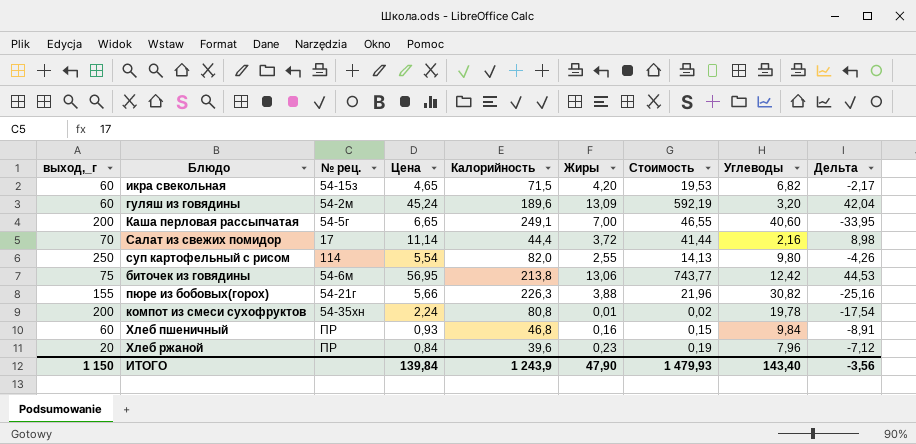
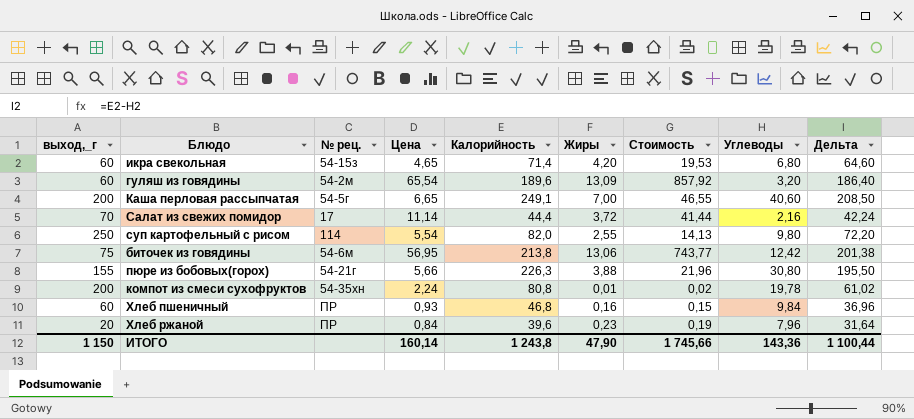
column Дельта | formula: [Цена] - [Углеводы] -> [Калорийность] - [Углеводы]
икра свекольная | Калорийность: 71,5 -> 71,4
икра свекольная | Углеводы: 6,82 -> 6,80
гуляш из говядины | Цена: 45,24 -> 65,54
гуляш из говядины | Стоимость: 592,19 -> 857,92
пюре из бобовых(горох) | Углеводы: 30,82 -> 30,80
ИТОГО | Цена: 139,84 -> 160,14
ИТОГО | Калорийность: 1 243,9 -> 1 243,8
ИТОГО | Стоимость: 1 479,93 -> 1 745,66
ИТОГО | Углеводы: 143,40 -> 143,36
ИТОГО | Дельта: -3,56 -> 1 100,44

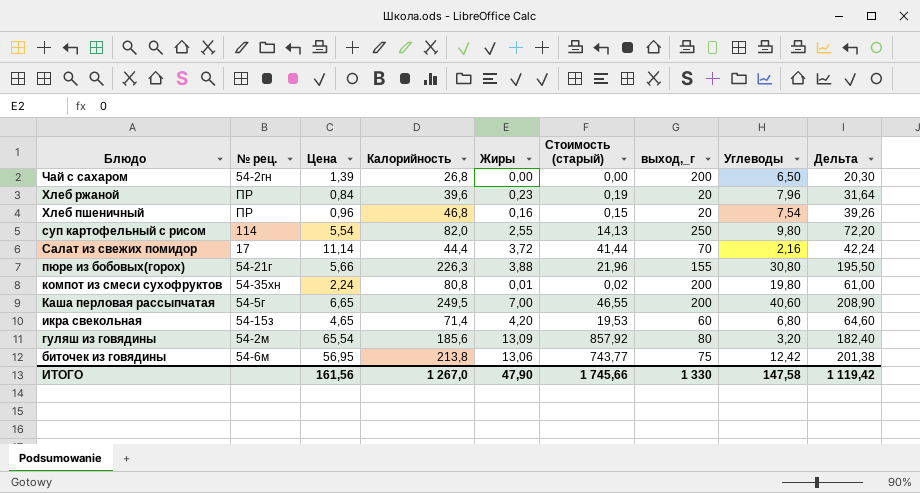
row order: none -> Блюдо descending
column name: Стоимость -> Стоимость (старый)
column выход,_г | position: 1 -> 7
row Чай с сахаром: none -> 54-2гн | 1,39 | 26,8 | 0,00 | 0,00 | 200 | 6,50 | 20,30
Хлеб пшеничный | Цена: 0,93 -> 0,96
Хлеб пшеничный | выход,_г: 60 -> 20
Хлеб пшеничный | Углеводы: 9,84 -> 7,54
Хлеб пшеничный | Дельта: 36,96 -> 39,26
компот из смеси сухофруктов | Углеводы: 19,78 -> 19,80
компот из смеси сухофруктов | Дельта: 61,02 -> 61,00
Каша перловая рассыпчатая | Калорийность: 249,1 -> 249,5
Каша перловая рассыпчатая | Дельта: 208,50 -> 208,90
гуляш из говядины | Калорийность: 189,6 -> 185,6
гуляш из говядины | выход,_г: 60 -> 80
гуляш из говядины | Дельта: 186,40 -> 182,40
ИТОГО | Цена: 160,14 -> 161,56
ИТОГО | Калорийность: 1 243,8 -> 1 267,0
ИТОГО | выход,_г: 1 150 -> 1 330
ИТОГО | Углеводы: 143,36 -> 147,58
ИТОГО | Дельта: 1 100,44 -> 1 119,42

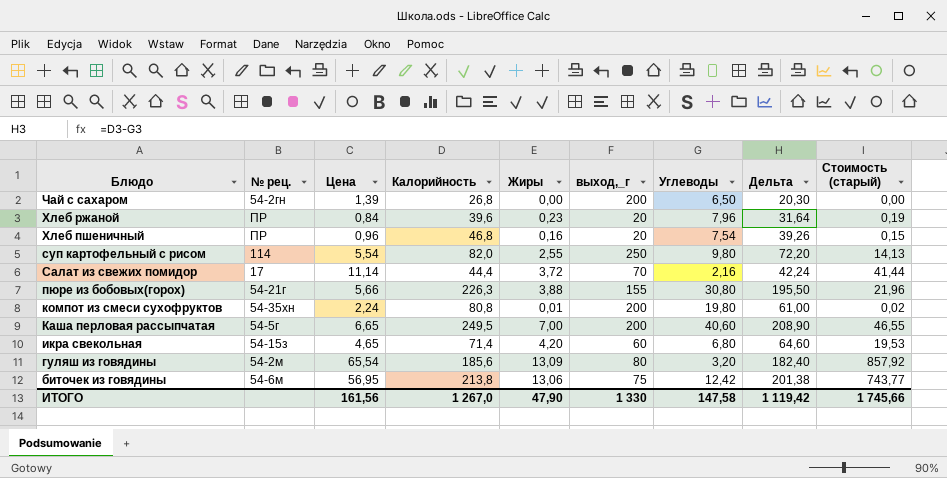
column Стоимость (старый) | position: 6 -> 9

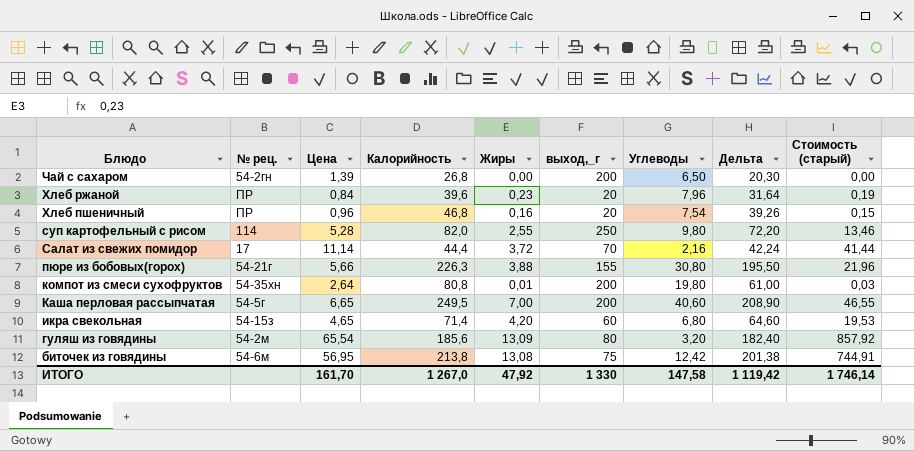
суп картофельный с рисом | Цена: 5,54 -> 5,28
суп картофельный с рисом | Стоимость (старый): 14,13 -> 13,46
компот из смеси сухофруктов | Цена: 2,24 -> 2,64
компот из смеси сухофруктов | Стоимость (старый): 0,02 -> 0,03
биточек из говядины | Жиры: 13,06 -> 13,08
биточек из говядины | Стоимость (старый): 743,77 -> 744,91
ИТОГО | Цена: 161,56 -> 161,70
ИТОГО | Жиры: 47,90 -> 47,92
ИТОГО | Стоимость (старый): 1 745,66 -> 1 746,14

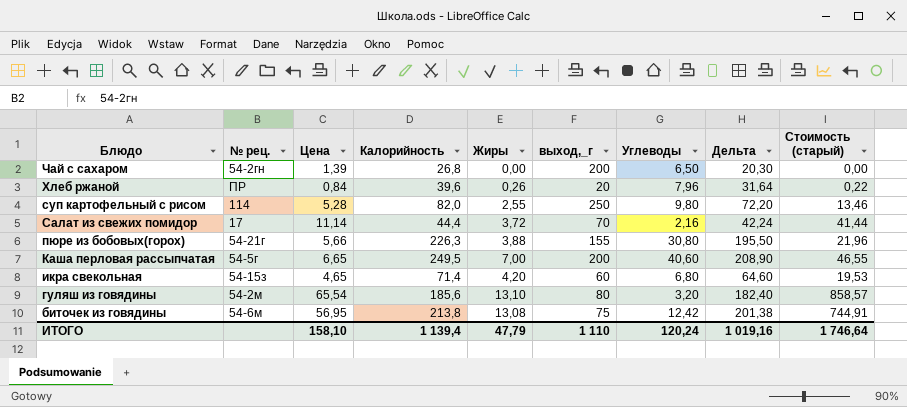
row Хлеб пшеничный: ПР | 0,96 | 46,8 | 0,16 | 20 | 7,54 | 39,26 | 0,15 -> none
row компот из смеси сухофруктов: 54-35хн | 2,64 | 80,8 | 0,01 | 200 | 19,80 | 61,00 | 0,03 -> none
Хлеб ржаной | Жиры: 0,23 -> 0,26
Хлеб ржаной | Стоимость (старый): 0,19 -> 0,22
гуляш из говядины | Жиры: 13,09 -> 13,10
гуляш из говядины | Стоимость (старый): 857,92 -> 858,57
ИТОГО | Цена: 161,70 -> 158,10
ИТОГО | Калорийность: 1 267,0 -> 1 139,4
ИТОГО | Жиры: 47,92 -> 47,79
ИТОГО | выход,_г: 1 330 -> 1 110
ИТОГО | Углеводы: 147,58 -> 120,24
ИТОГО | Дельта: 1 119,42 -> 1 019,16
ИТОГО | Стоимость (старый): 1 746,14 -> 1 746,64

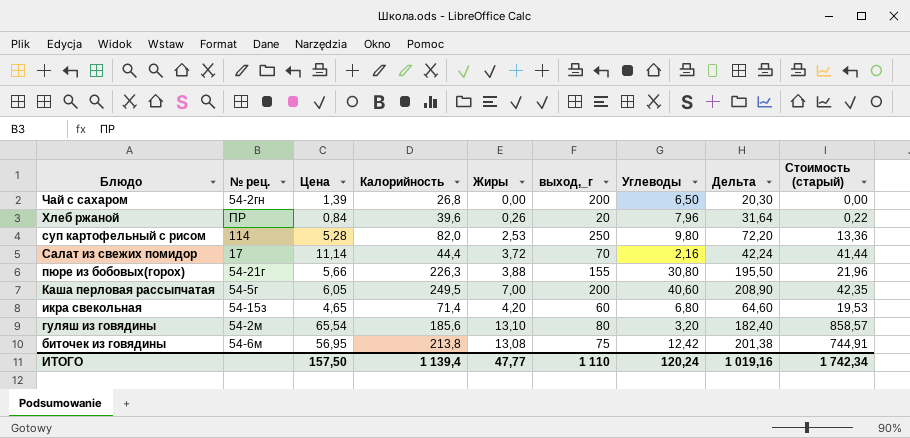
суп картофельный с рисом | Жиры: 2,55 -> 2,53
суп картофельный с рисом | Стоимость (старый): 13,46 -> 13,36
Каша перловая рассыпчатая | Цена: 6,65 -> 6,05
Каша перловая рассыпчатая | Стоимость (старый): 46,55 -> 42,35
ИТОГО | Цена: 158,10 -> 157,50
ИТОГО | Жиры: 47,79 -> 47,77
ИТОГО | Стоимость (старый): 1 746,64 -> 1 742,34

